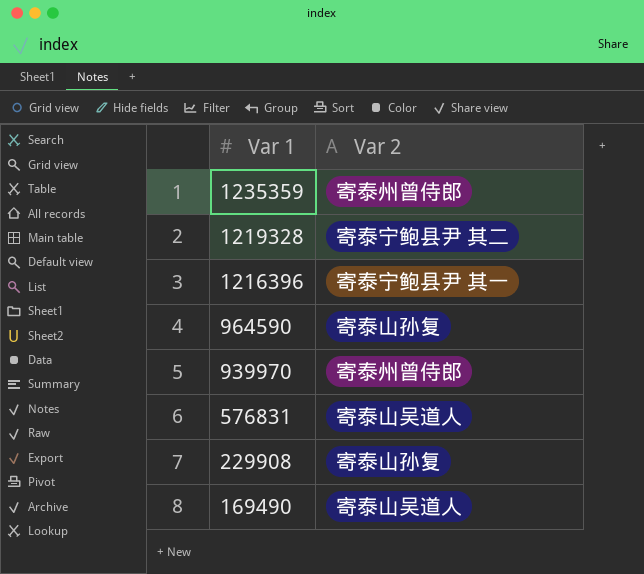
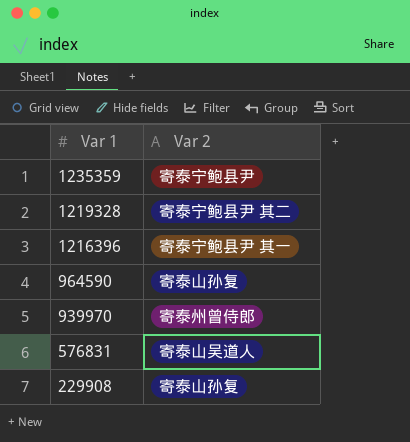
row 169490: 寄泰山吴道人 -> none
1235359 | Var 2: 寄泰州曾侍郎 -> 寄泰宁鲍县尹

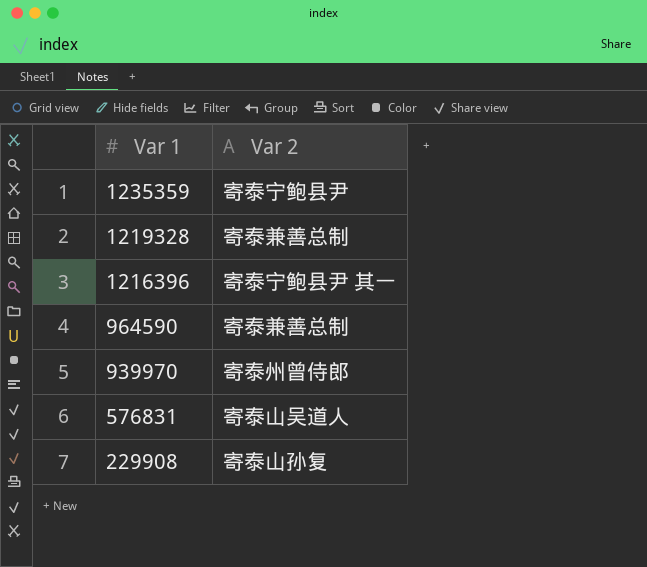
1219328 | Var 2: 寄泰宁鲍县尹 其二 -> 寄泰兼善总制
964590 | Var 2: 寄泰山孙复 -> 寄泰兼善总制

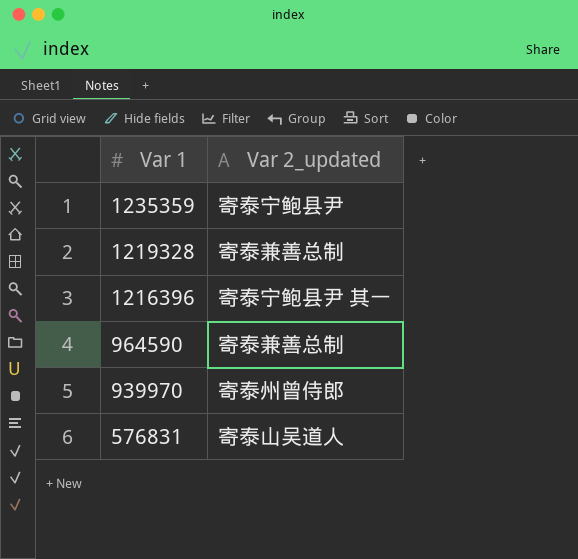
column name: Var 2 -> Var 2_updated
row 229908: 寄泰山孙复 -> none

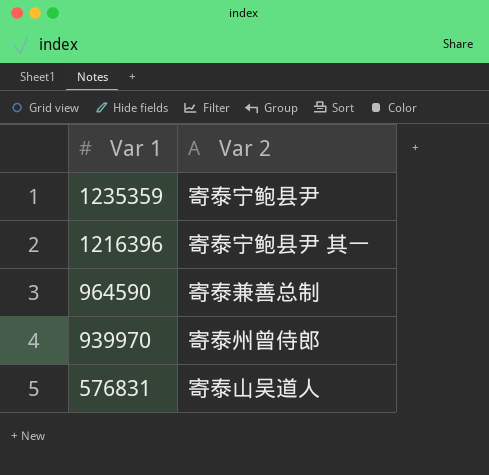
column name: Var 2_updated -> Var 2
row 1219328: 寄泰兼善总制 -> none

